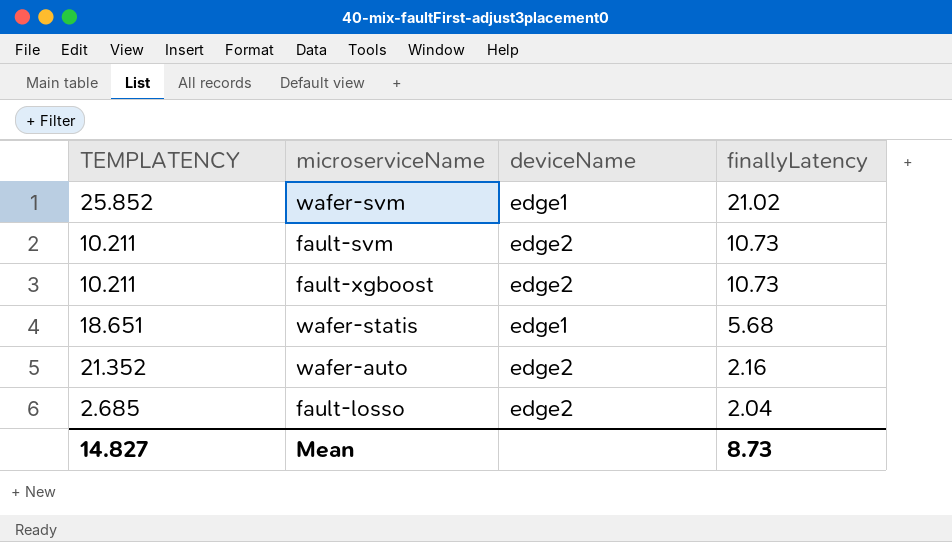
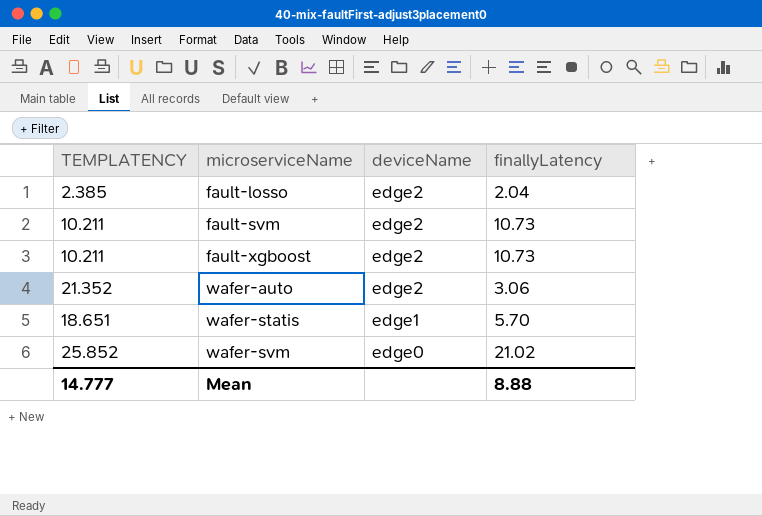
row order: finallyLatency descending -> microserviceName ascending
fault-losso | TEMPLATENCY: 2.685 -> 2.385
wafer-auto | finallyLatency: 2.16 -> 3.06
wafer-statis | finallyLatency: 5.68 -> 5.70
wafer-svm | deviceName: edge1 -> edge0
Mean | TEMPLATENCY: 14.827 -> 14.777
Mean | finallyLatency: 8.73 -> 8.88

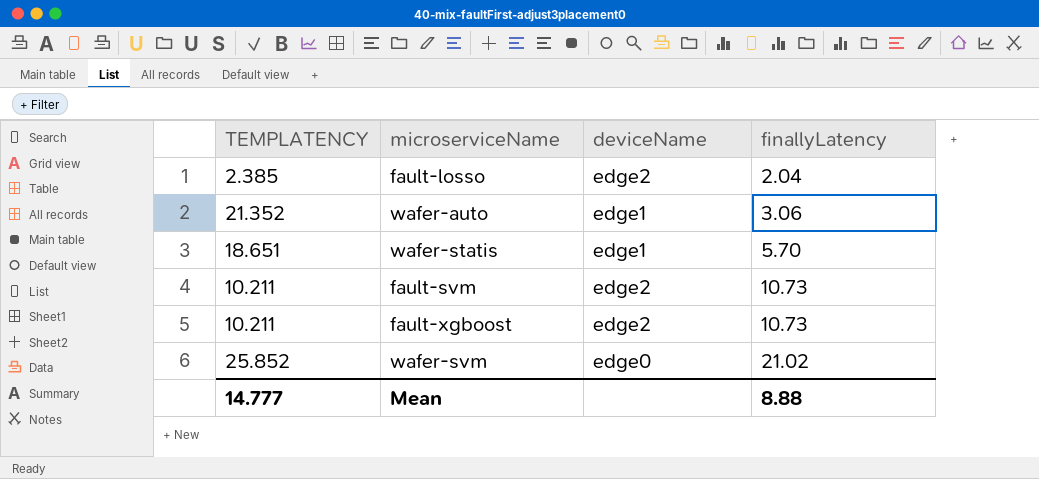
row order: microserviceName ascending -> finallyLatency ascending
wafer-auto | deviceName: edge2 -> edge1

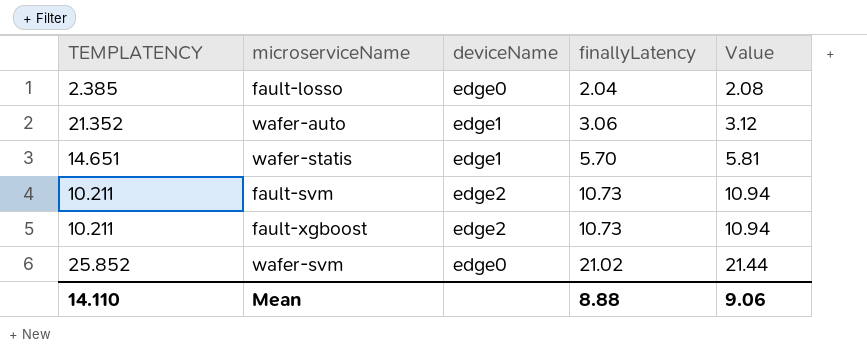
column Value | formula: none -> [finallyLatency] * 1.02
fault-losso | deviceName: edge2 -> edge0
wafer-statis | TEMPLATENCY: 18.651 -> 14.651
Mean | TEMPLATENCY: 14.777 -> 14.110

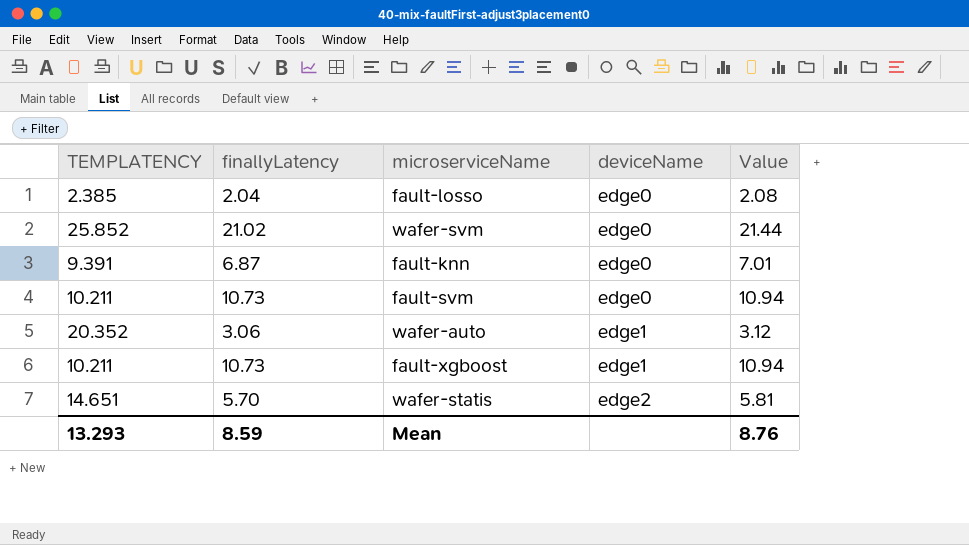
row order: finallyLatency ascending -> deviceName ascending
column finallyLatency | position: 4 -> 2
row fault-knn: none -> 9.391 | 6.87 | edge0 | 7.01
fault-svm | deviceName: edge2 -> edge0
wafer-auto | TEMPLATENCY: 21.352 -> 20.352
fault-xgboost | deviceName: edge2 -> edge1
wafer-statis | deviceName: edge1 -> edge2
Mean | TEMPLATENCY: 14.110 -> 13.293
Mean | finallyLatency: 8.88 -> 8.59
Mean | Value: 9.06 -> 8.76

